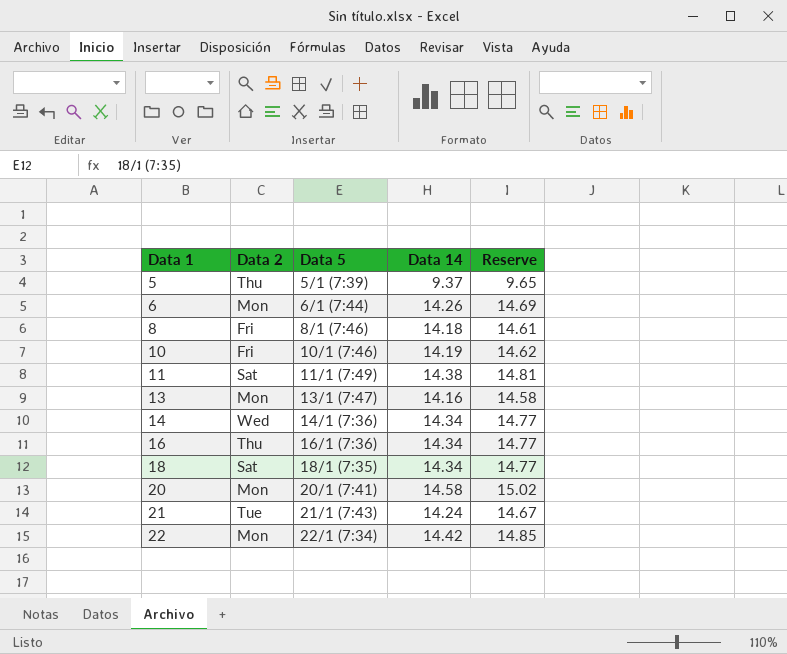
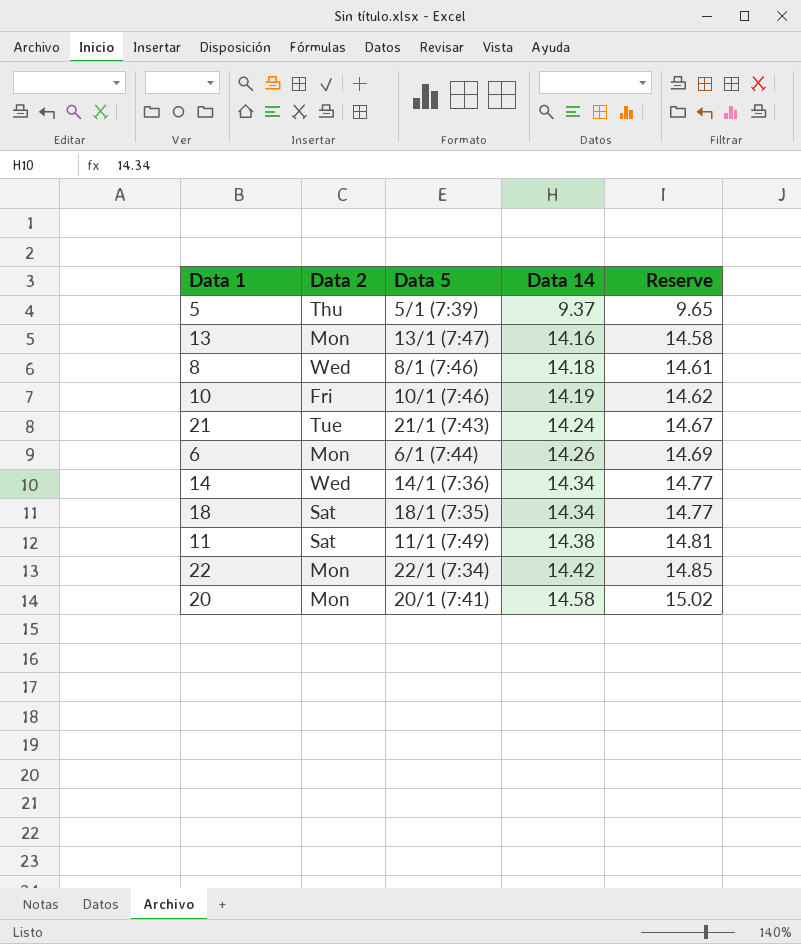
row order: Data 1 ascending -> Data 14 ascending
row 16: Thu | 16/1 (7:36) | 14.34 | 14.77 -> none
8 | Data 2: Fri -> Wed

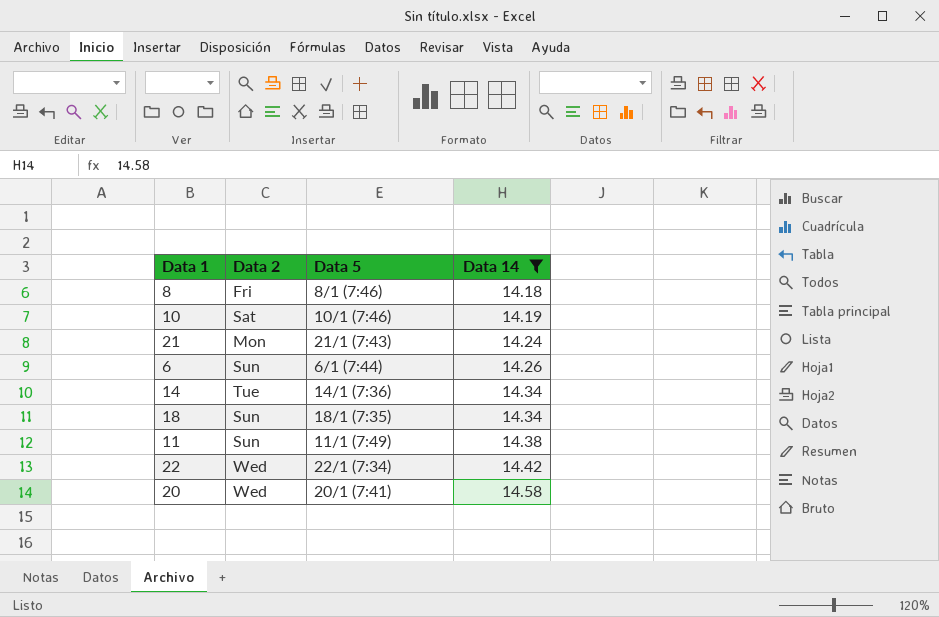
filter: none -> Data 14 >= 14.18
column Reserve | formula: [Data 14] * 1.03 -> none
8 | Data 2: Wed -> Fri
10 | Data 2: Fri -> Sat
21 | Data 2: Tue -> Mon
6 | Data 2: Mon -> Sun
14 | Data 2: Wed -> Tue
18 | Data 2: Sat -> Sun
11 | Data 2: Sat -> Sun
22 | Data 2: Mon -> Wed
20 | Data 2: Mon -> Wed

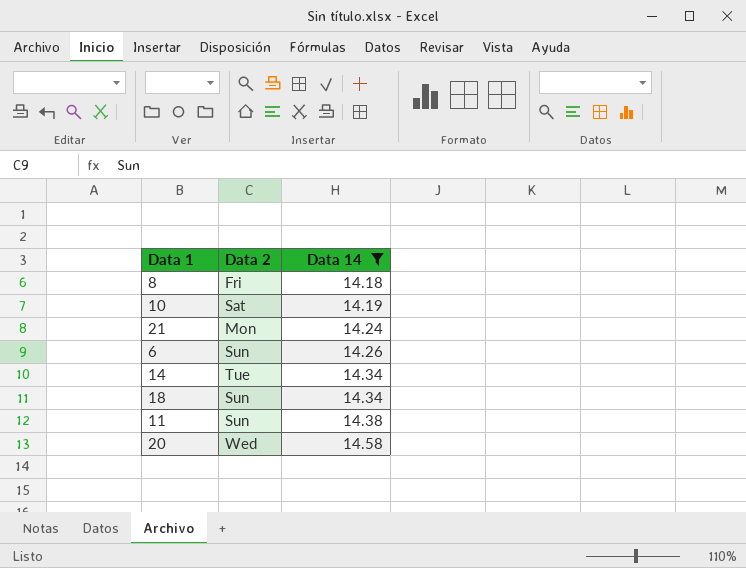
column Data 5 | position: 3 -> none
row 22: Wed | 22/1 (7:34) | 14.42 -> none

